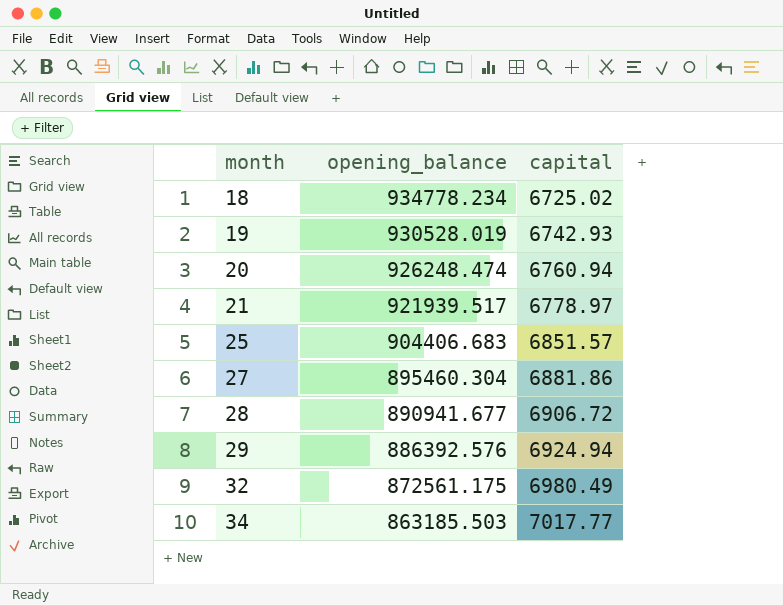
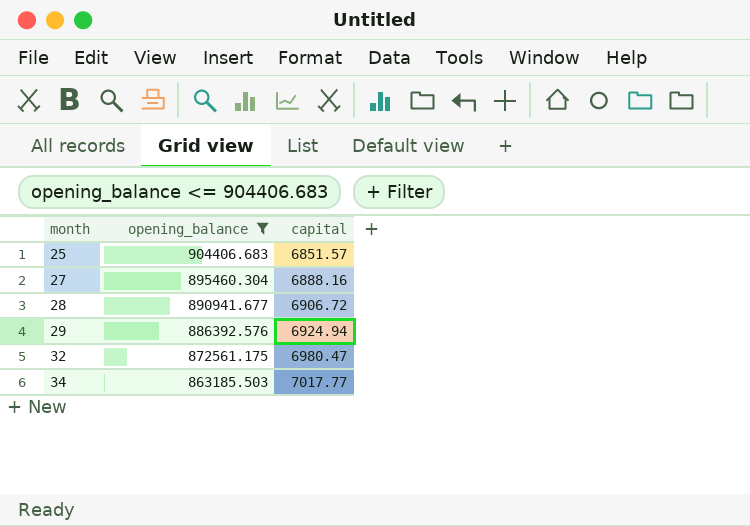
filter: none -> opening_balance <= 904406.683
27 | capital: 6881.86 -> 6888.16
32 | capital: 6980.49 -> 6980.47

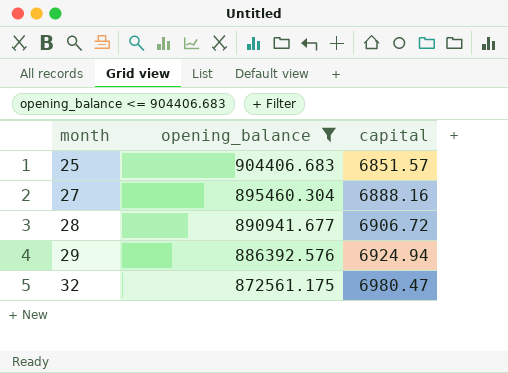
row 34: 863185.503 | 7017.77 -> none

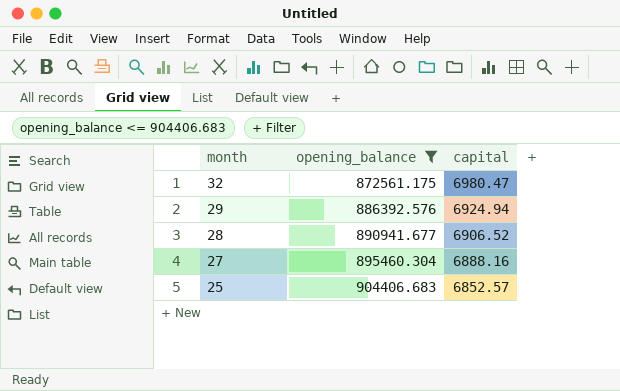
row order: month ascending -> month descending
28 | capital: 6906.72 -> 6906.52
25 | capital: 6851.57 -> 6852.57

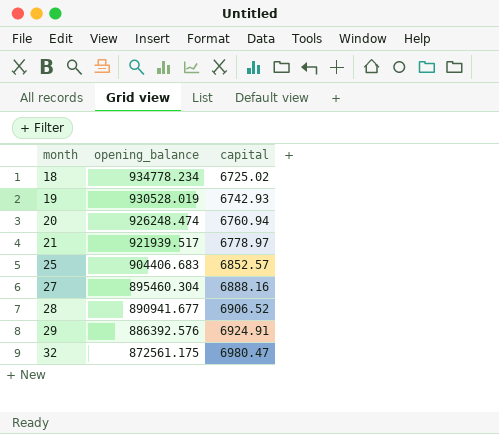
filter: opening_balance <= 904406.683 -> none
row order: month descending -> month ascending
29 | capital: 6924.94 -> 6924.91

